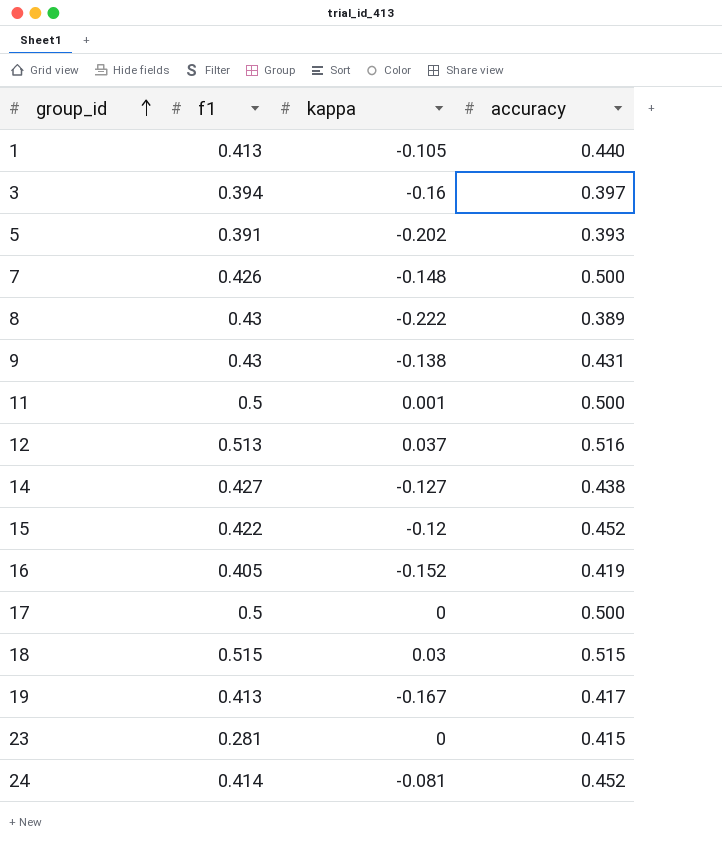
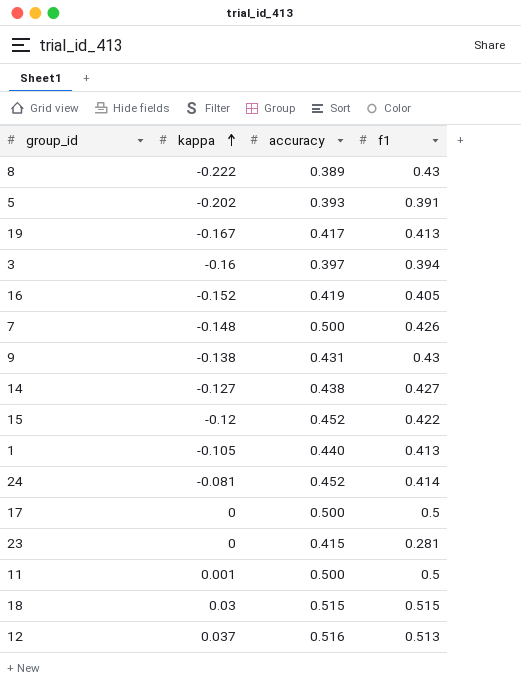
row order: group_id ascending -> kappa ascending
column f1 | position: 2 -> 4

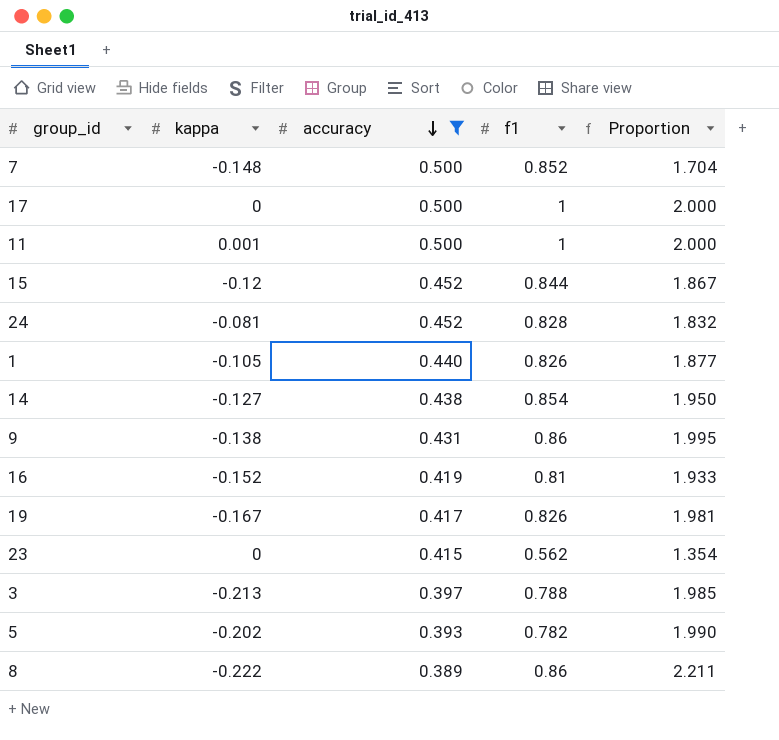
filter: none -> accuracy <= 0.500
row order: kappa ascending -> accuracy descending
column Proportion | formula: none -> [f1] / [accuracy]
7 | f1: 0.426 -> 0.852
17 | f1: 0.5 -> 1
11 | f1: 0.5 -> 1
15 | f1: 0.422 -> 0.844
24 | f1: 0.414 -> 0.828
1 | f1: 0.413 -> 0.826
14 | f1: 0.427 -> 0.854
9 | f1: 0.43 -> 0.86
16 | f1: 0.405 -> 0.81
19 | f1: 0.413 -> 0.826
23 | f1: 0.281 -> 0.562
3 | kappa: -0.16 -> -0.213
3 | f1: 0.394 -> 0.788
5 | f1: 0.391 -> 0.782
8 | f1: 0.43 -> 0.86

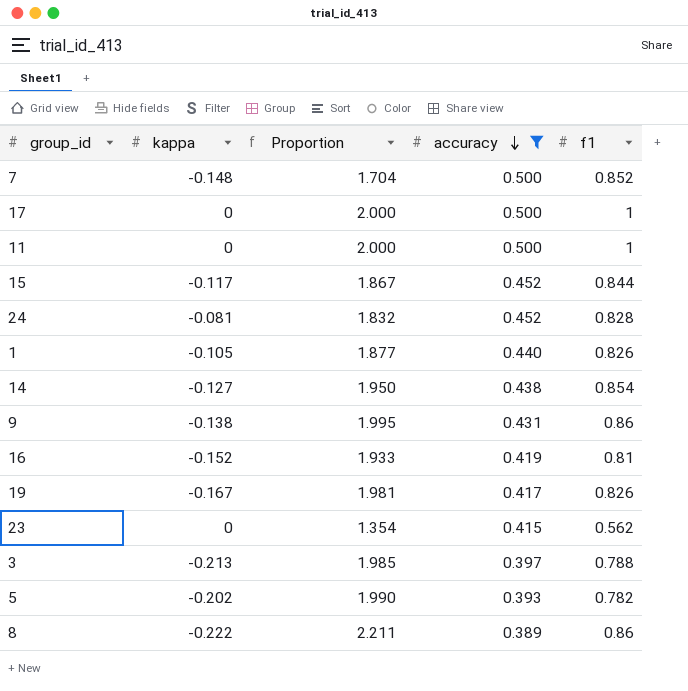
column Proportion | position: 5 -> 3
11 | kappa: 0.001 -> 0
15 | kappa: -0.12 -> -0.117

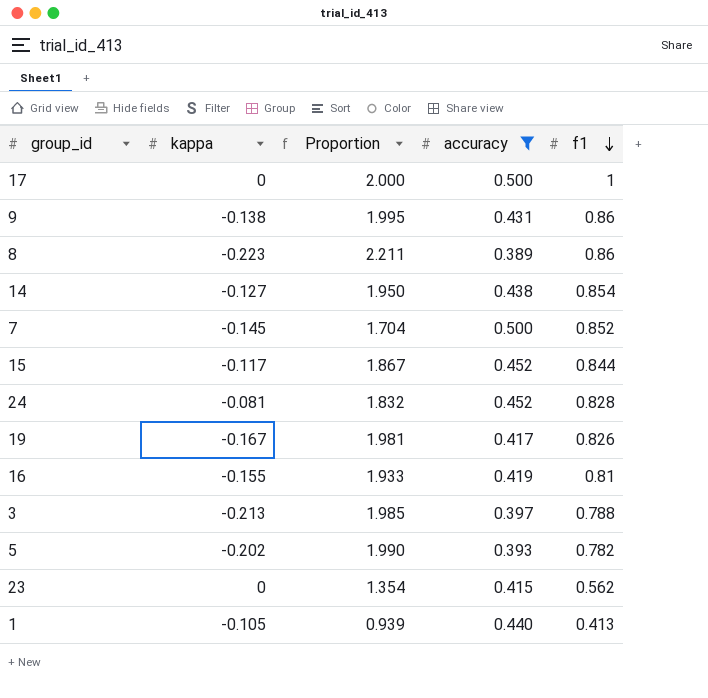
row order: accuracy descending -> f1 descending
row 11: 0 | 2.000 | 0.500 | 1 -> none
8 | kappa: -0.222 -> -0.223
7 | kappa: -0.148 -> -0.145
16 | kappa: -0.152 -> -0.155
1 | Proportion: 1.877 -> 0.939
1 | f1: 0.826 -> 0.413

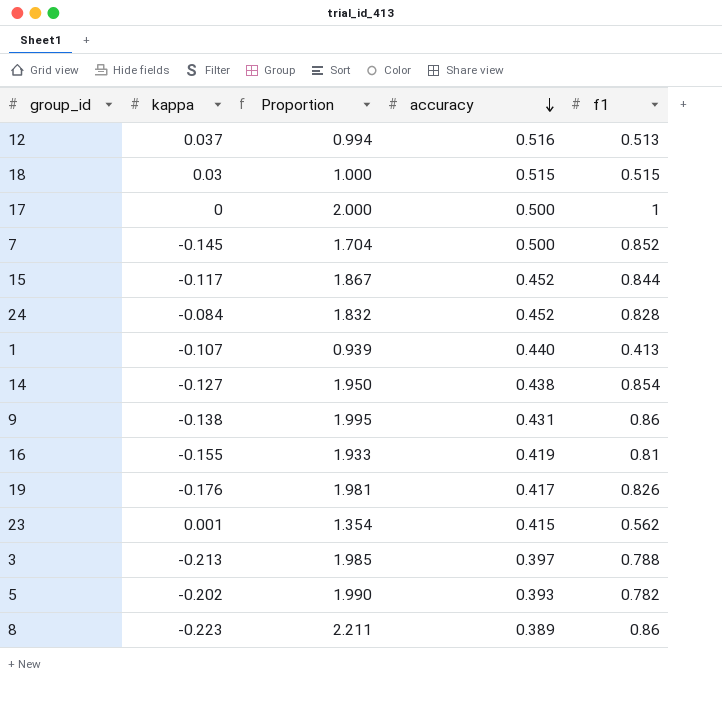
filter: accuracy <= 0.500 -> none
row order: f1 descending -> accuracy descending
24 | kappa: -0.081 -> -0.084
1 | kappa: -0.105 -> -0.107
19 | kappa: -0.167 -> -0.176
23 | kappa: 0 -> 0.001

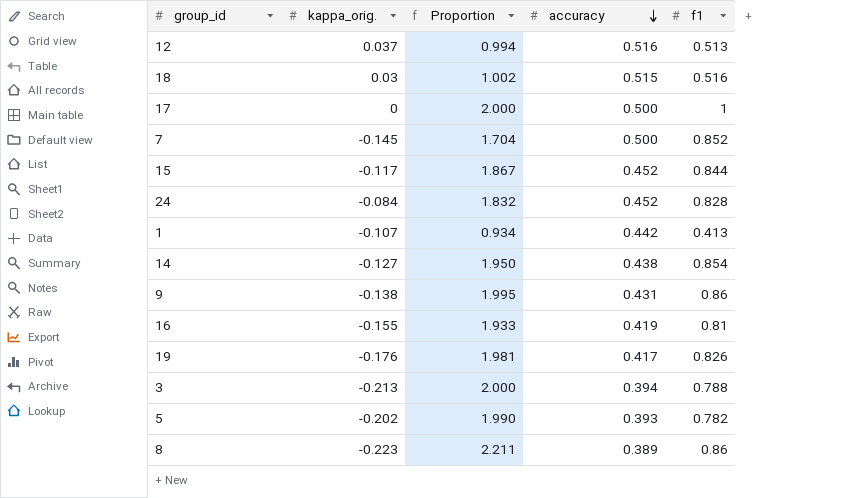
column name: kappa -> kappa_orig.
row 23: 0.001 | 1.354 | 0.415 | 0.562 -> none
18 | Proportion: 1.000 -> 1.002
18 | f1: 0.515 -> 0.516
1 | Proportion: 0.939 -> 0.934
1 | accuracy: 0.440 -> 0.442
3 | Proportion: 1.985 -> 2.000
3 | accuracy: 0.397 -> 0.394

